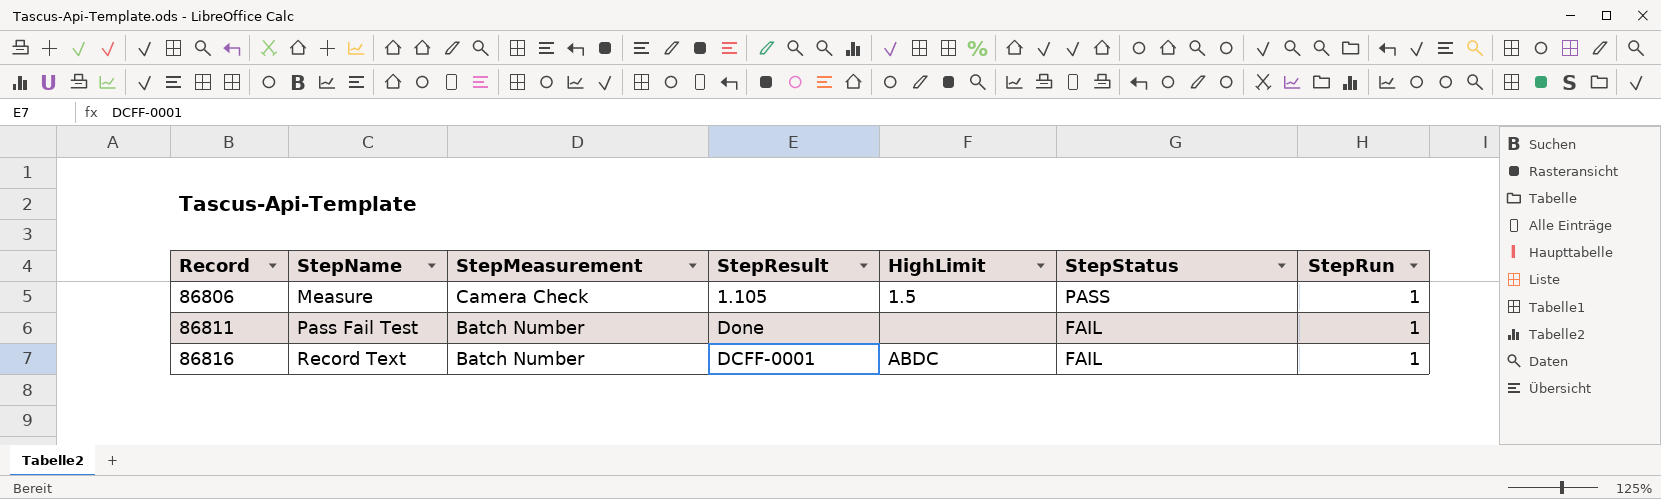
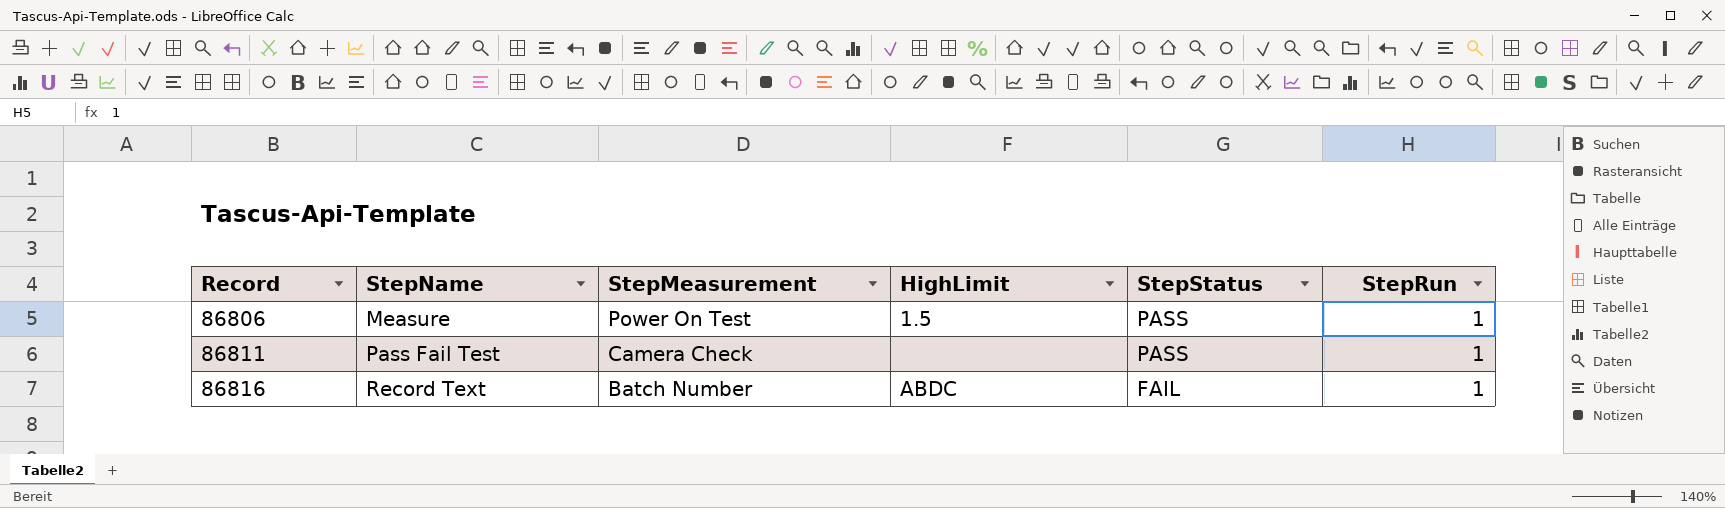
column StepResult | position: 4 -> none
86806 | StepMeasurement: Camera Check -> Power On Test
86811 | StepMeasurement: Batch Number -> Camera Check
86811 | StepStatus: FAIL -> PASS

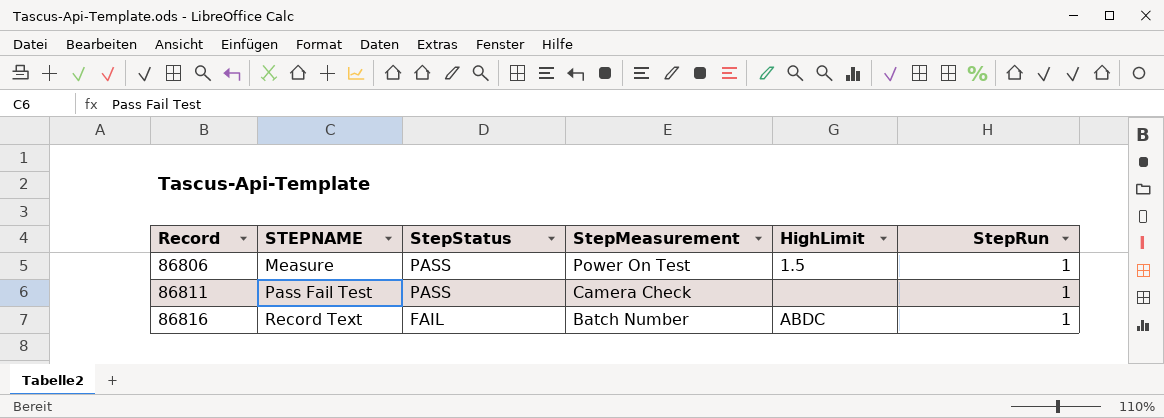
column name: StepName -> STEPNAME
column StepStatus | position: 5 -> 3

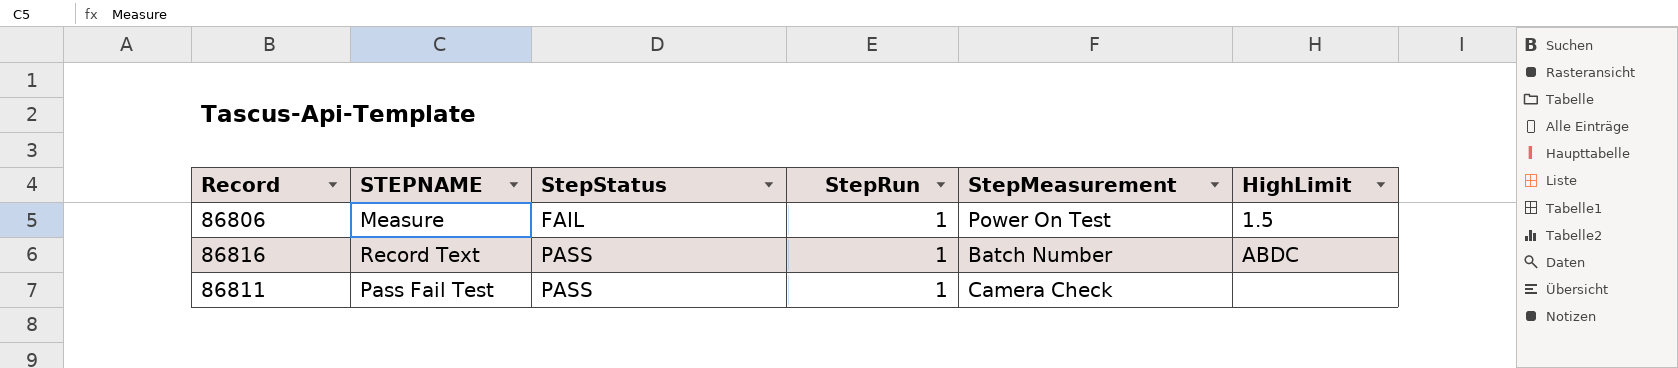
row order: Record ascending -> StepStatus ascending
column StepRun | position: 6 -> 4
86806 | StepStatus: PASS -> FAIL
86816 | StepStatus: FAIL -> PASS

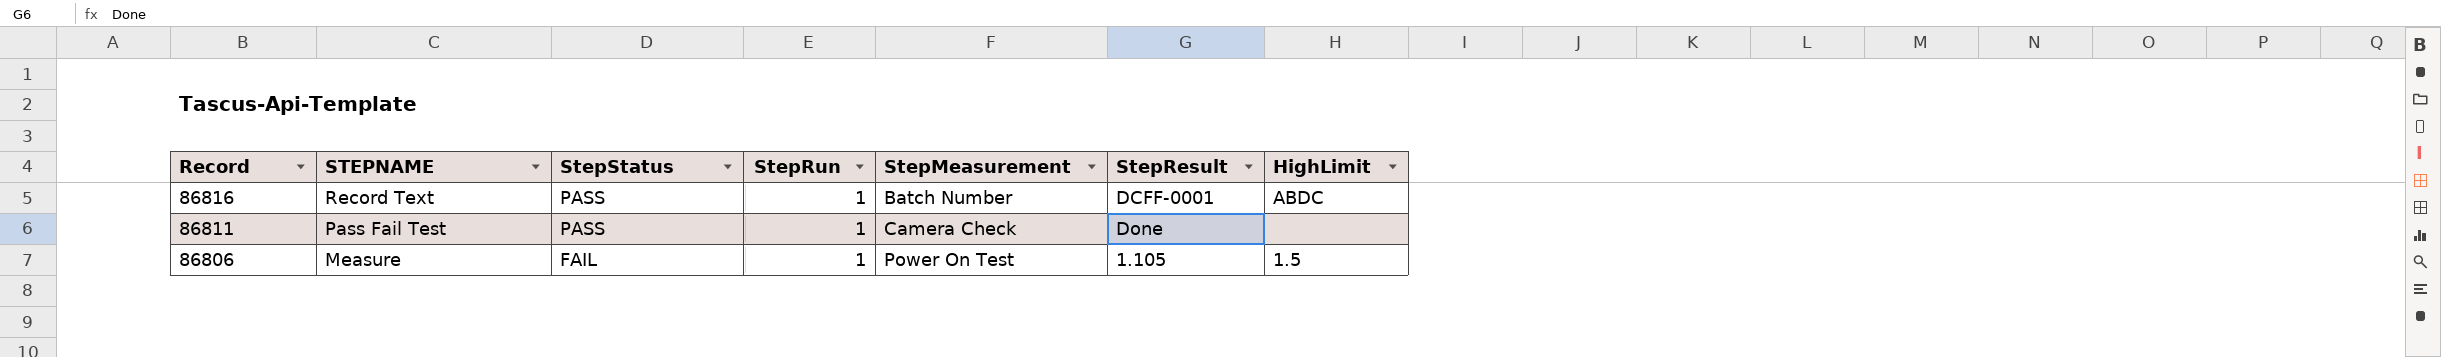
row order: StepStatus ascending -> Record descending
column StepResult | position: none -> 6

